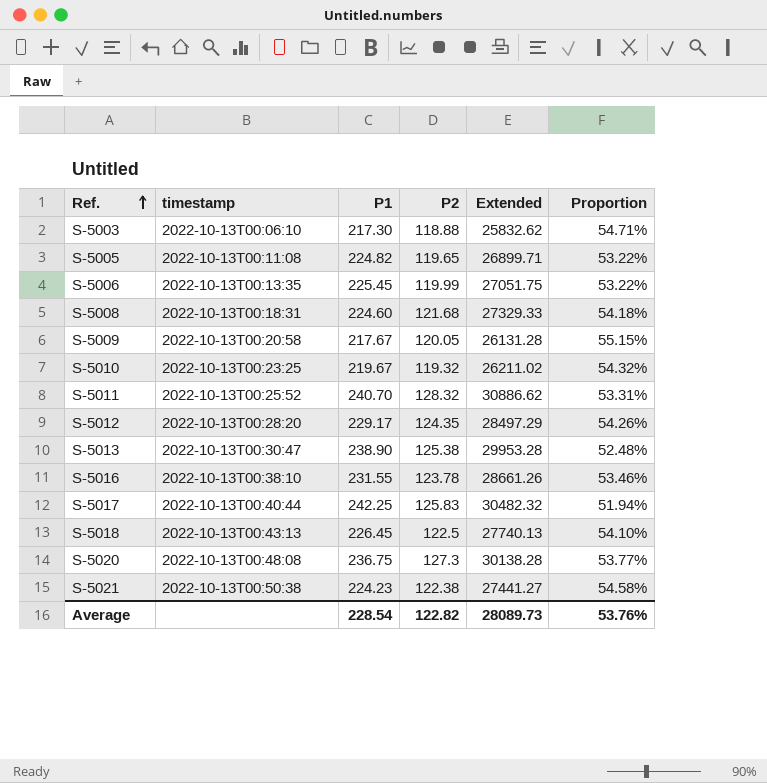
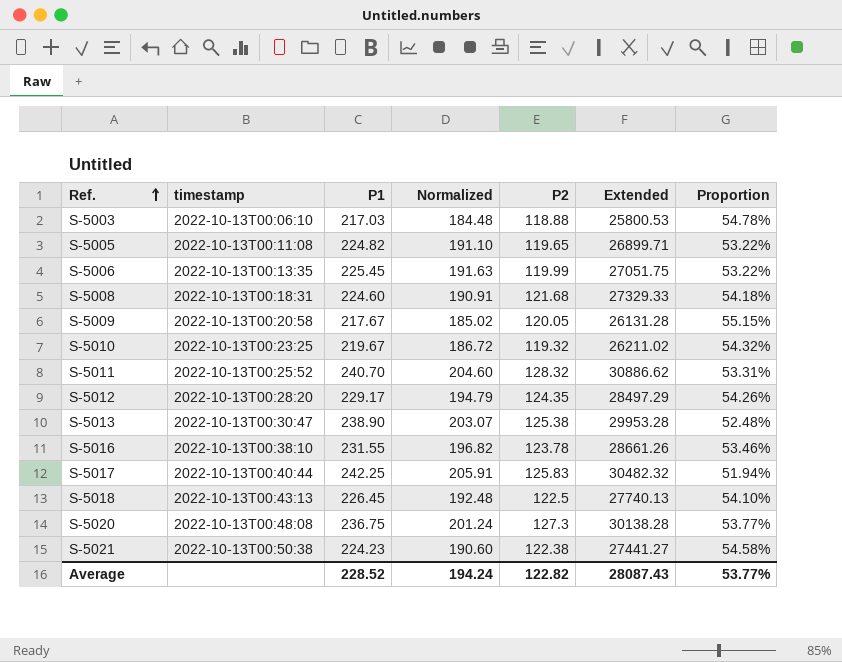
column Normalized | formula: none -> [P1] * 0.85
S-5003 | P1: 217.30 -> 217.03
S-5003 | Extended: 25832.62 -> 25800.53
S-5003 | Proportion: 54.71% -> 54.78%
Average | P1: 228.54 -> 228.52
Average | Extended: 28089.73 -> 28087.43
Average | Proportion: 53.76% -> 53.77%

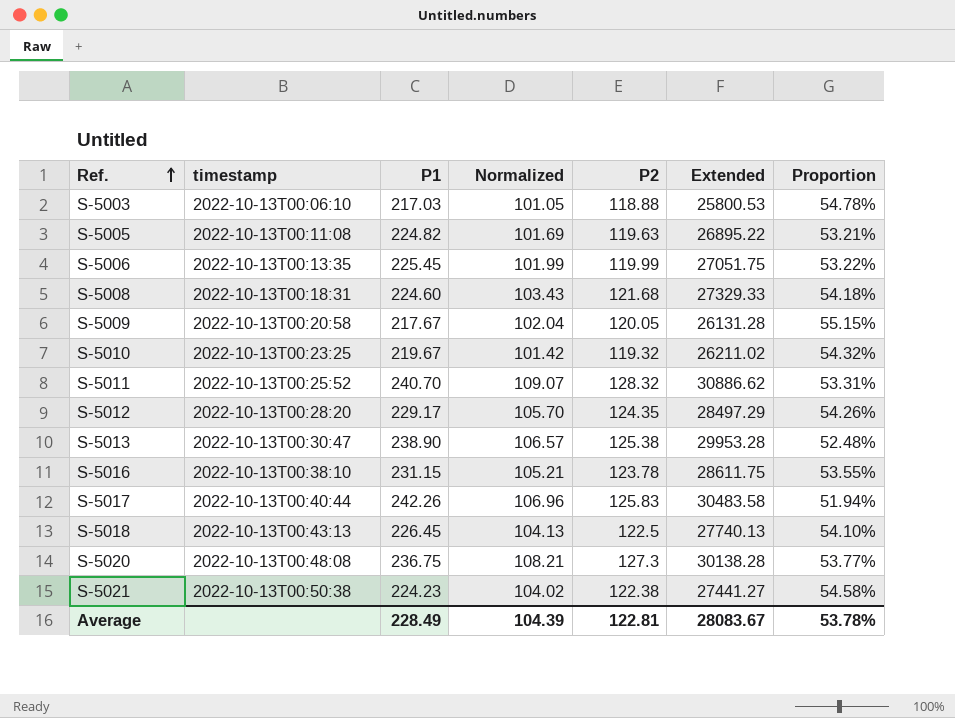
column Normalized | formula: [P1] * 0.85 -> [P2] * 0.85
S-5005 | P2: 119.65 -> 119.63
S-5005 | Extended: 26899.71 -> 26895.22
S-5005 | Proportion: 53.22% -> 53.21%
S-5016 | P1: 231.55 -> 231.15
S-5016 | Extended: 28661.26 -> 28611.75
S-5016 | Proportion: 53.46% -> 53.55%
S-5017 | P1: 242.25 -> 242.26
S-5017 | Extended: 30482.32 -> 30483.58
Average | P1: 228.52 -> 228.49
Average | Normalized: 194.24 -> 104.39
Average | P2: 122.82 -> 122.81
Average | Extended: 28087.43 -> 28083.67
Average | Proportion: 53.77% -> 53.78%

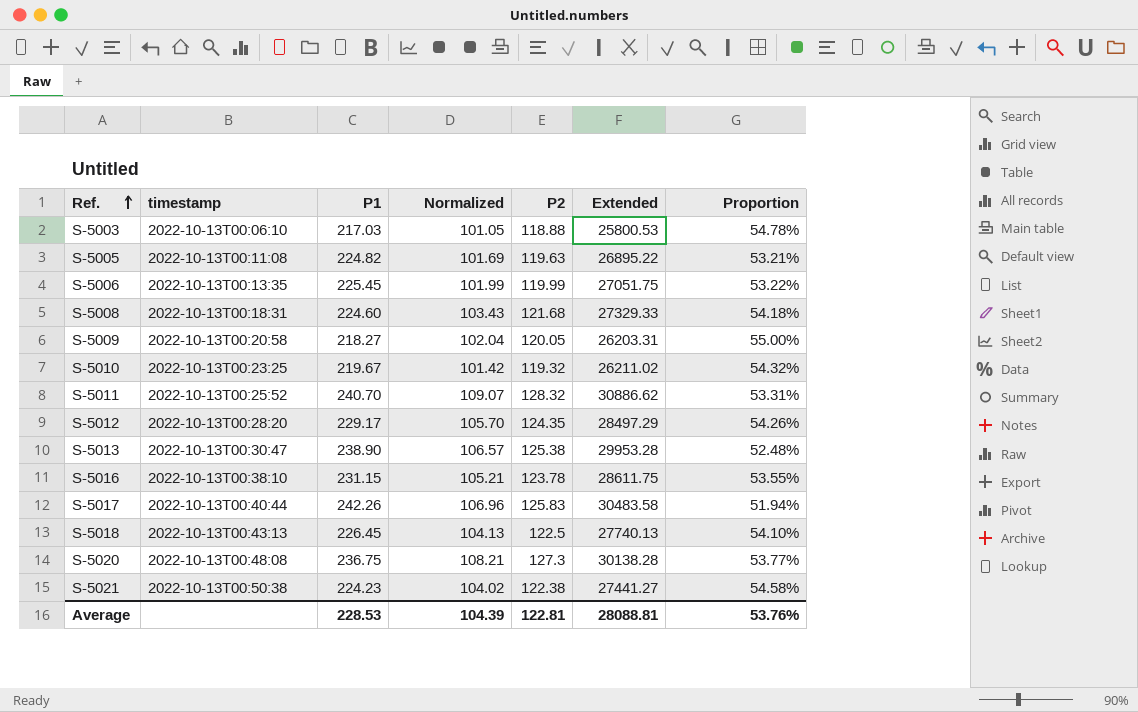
S-5009 | P1: 217.67 -> 218.27
S-5009 | Extended: 26131.28 -> 26203.31
S-5009 | Proportion: 55.15% -> 55.00%
Average | P1: 228.49 -> 228.53
Average | Extended: 28083.67 -> 28088.81
Average | Proportion: 53.78% -> 53.76%

